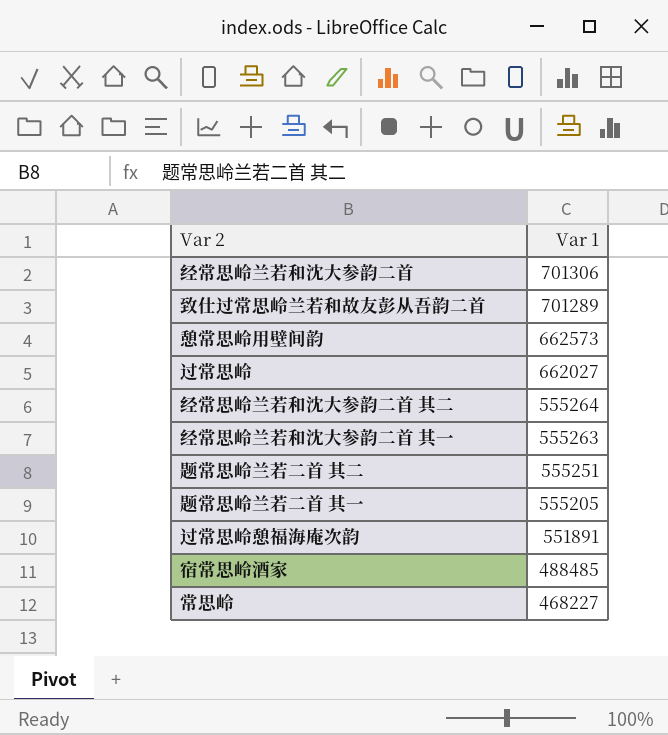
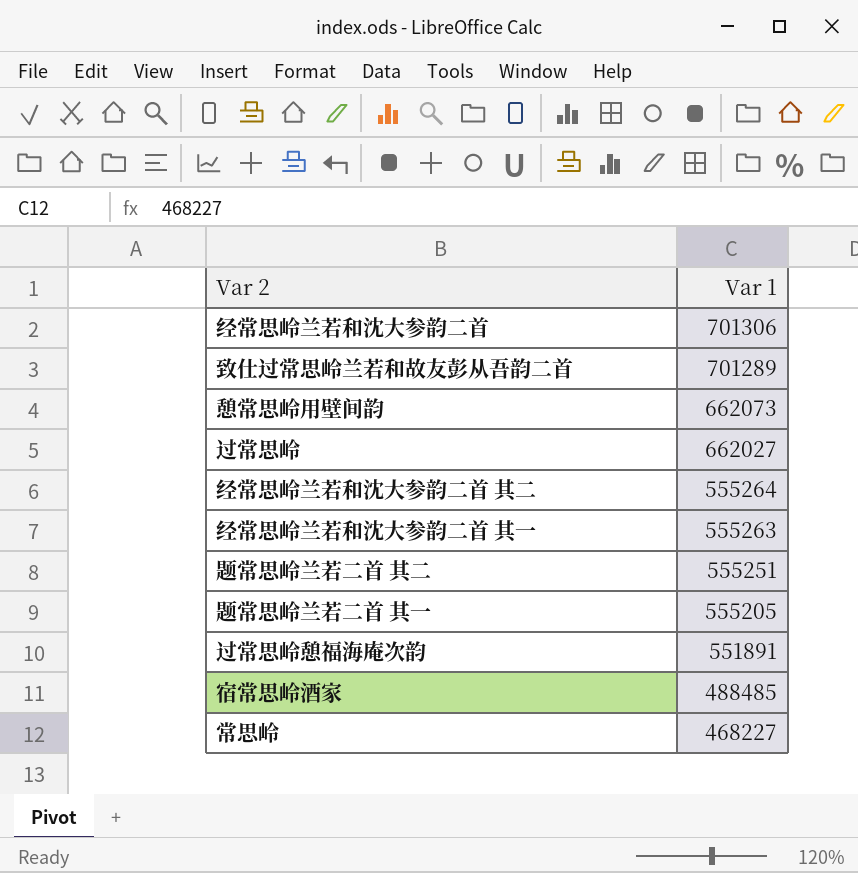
憩常思岭用壁间韵 | Var 1: 662573 -> 662073

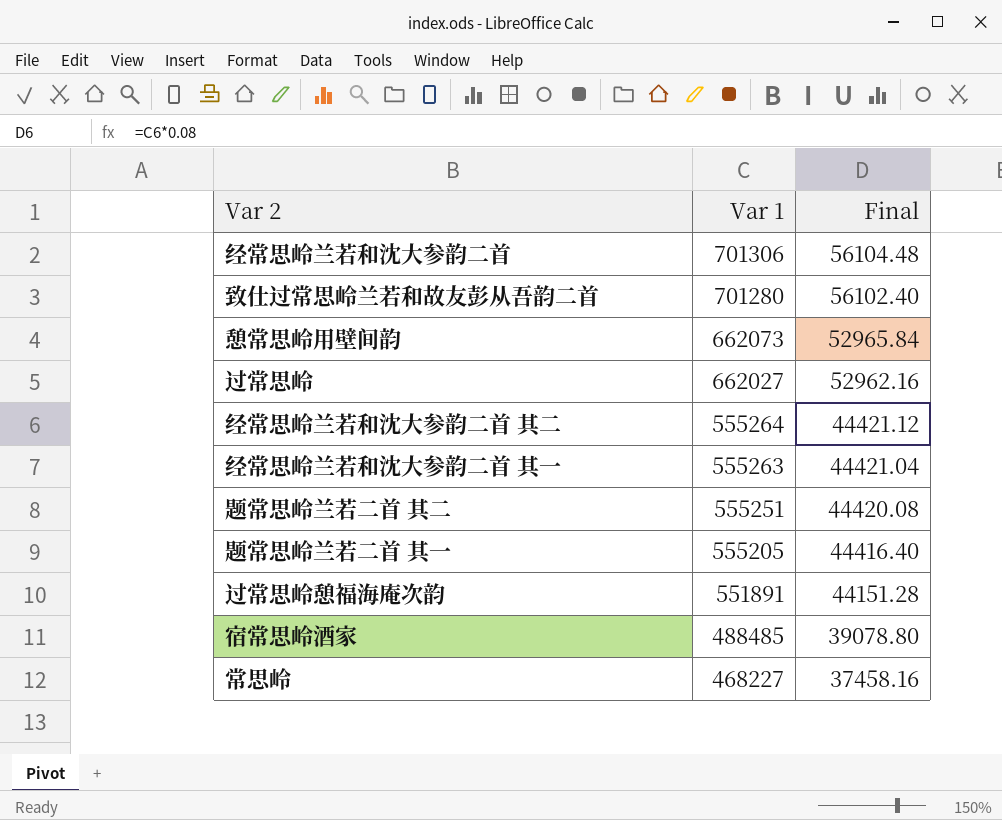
column Final | formula: none -> [Var 1] * 0.08
致仕过常思岭兰若和故友彭从吾韵二首 | Var 1: 701289 -> 701280

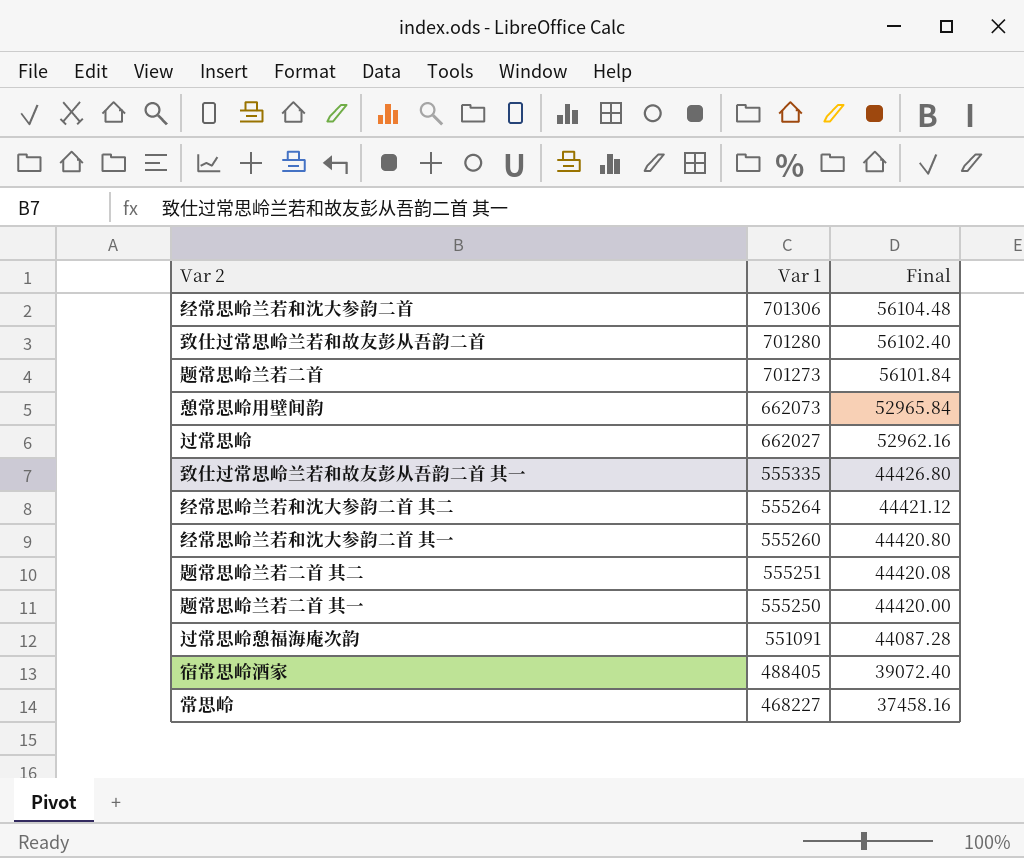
row 题常思岭兰若二首: none -> 701273 | 56101.84
row 致仕过常思岭兰若和故友彭从吾韵二首 其一: none -> 555335 | 44426.80
经常思岭兰若和沈大参韵二首 其一 | Var 1: 555263 -> 555260
经常思岭兰若和沈大参韵二首 其一 | Final: 44421.04 -> 44420.80
题常思岭兰若二首 其一 | Var 1: 555205 -> 555250
题常思岭兰若二首 其一 | Final: 44416.40 -> 44420.00
过常思岭憩福海庵次韵 | Var 1: 551891 -> 551091
过常思岭憩福海庵次韵 | Final: 44151.28 -> 44087.28
宿常思岭酒家 | Var 1: 488485 -> 488405
宿常思岭酒家 | Final: 39078.80 -> 39072.40

